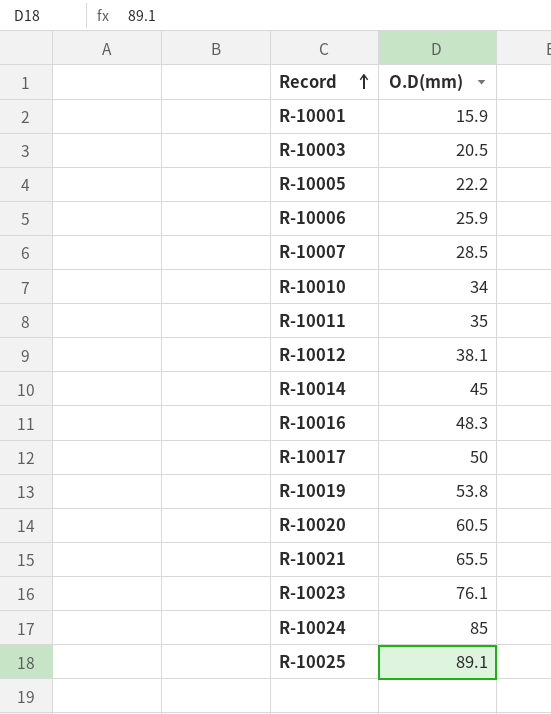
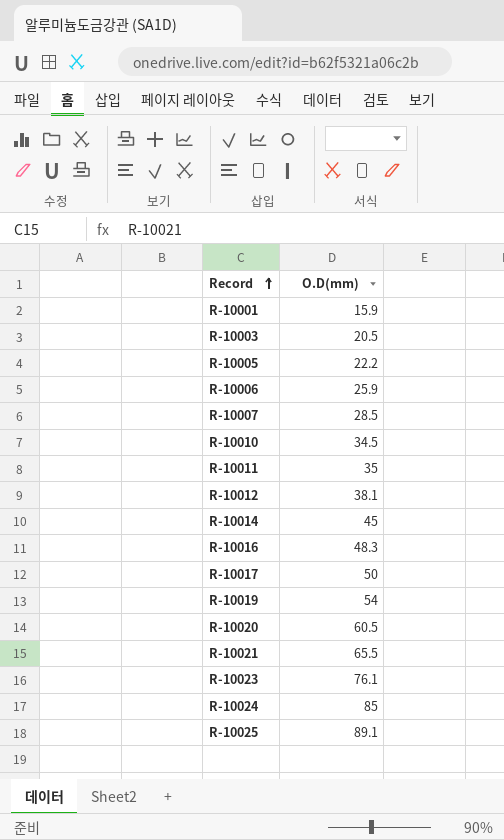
R-10010 | O.D(mm): 34 -> 34.5
R-10019 | O.D(mm): 53.8 -> 54

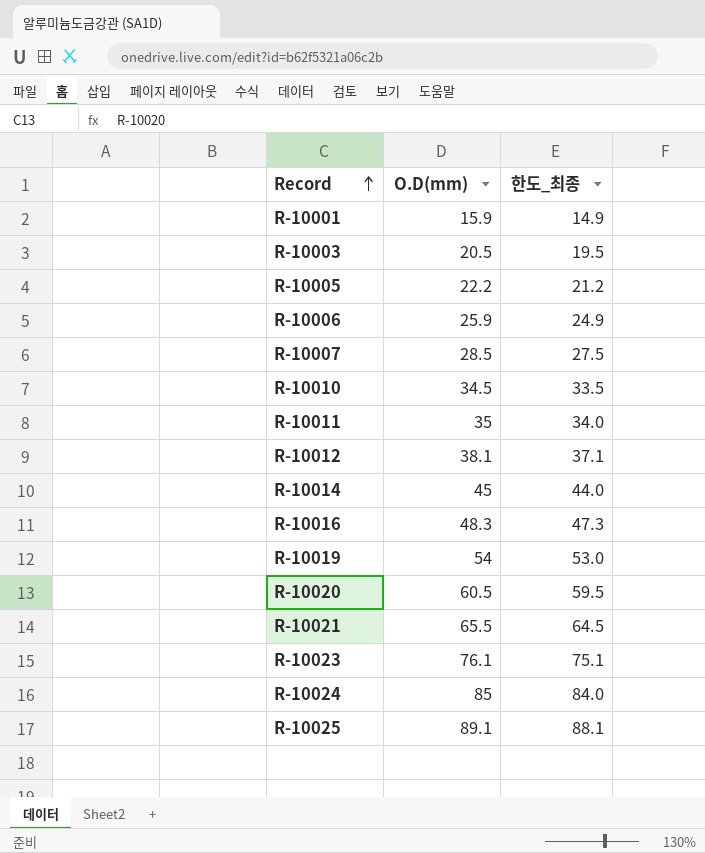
column 한도_최종 | formula: none -> [O.D(mm)] - 1
row R-10017: 50 -> none

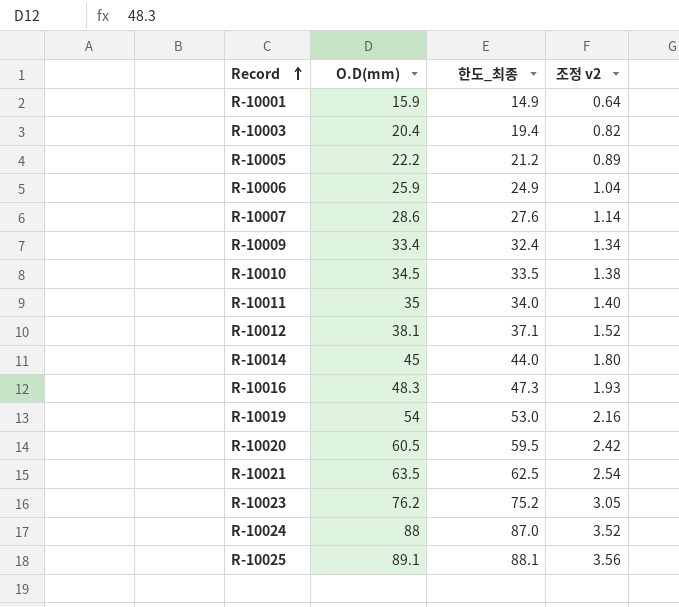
column 조정 v2 | formula: none -> [O.D(mm)] * 0.04
R-10003 | O.D(mm): 20.5 -> 20.4
R-10003 | 한도_최종: 19.5 -> 19.4
R-10007 | O.D(mm): 28.5 -> 28.6
R-10007 | 한도_최종: 27.5 -> 27.6
row R-10009: none -> 33.4 | 32.4 | 1.34
R-10021 | O.D(mm): 65.5 -> 63.5
R-10021 | 한도_최종: 64.5 -> 62.5
R-10023 | O.D(mm): 76.1 -> 76.2
R-10023 | 한도_최종: 75.1 -> 75.2
R-10024 | O.D(mm): 85 -> 88
R-10024 | 한도_최종: 84.0 -> 87.0

